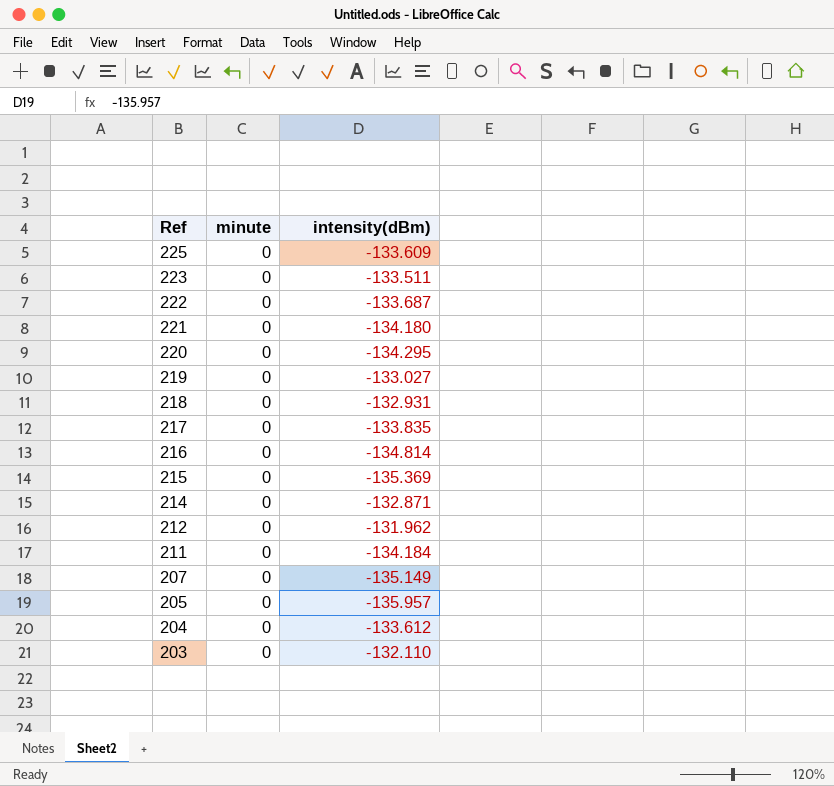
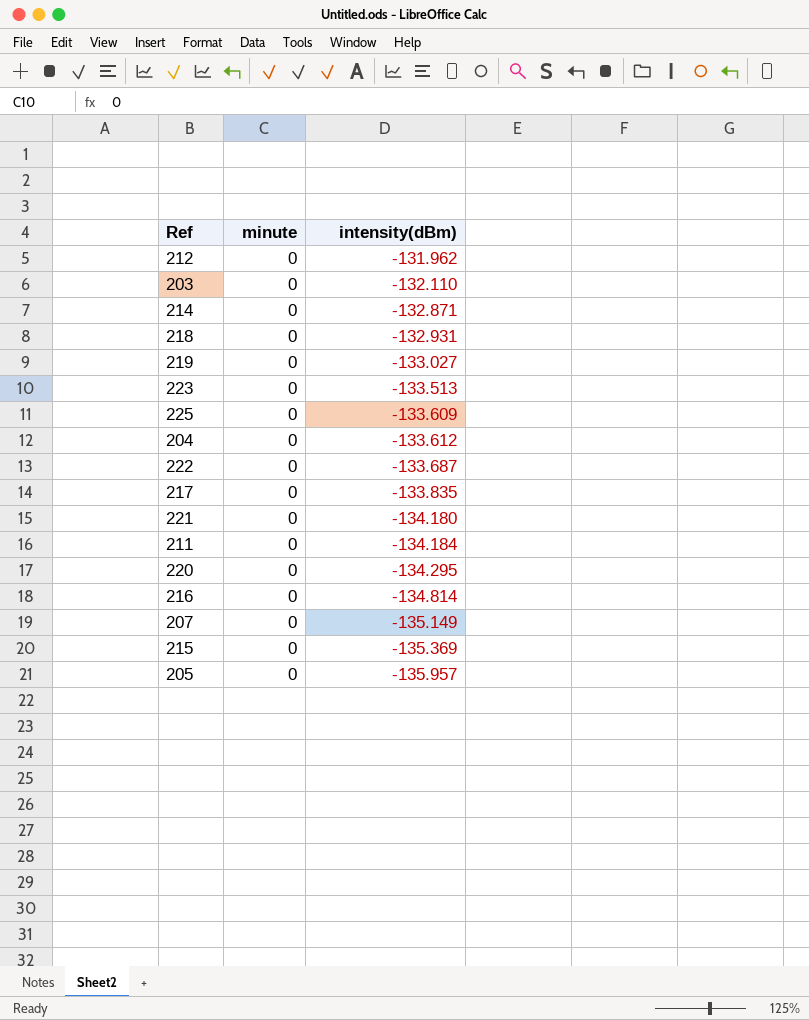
row order: Ref descending -> intensity(dBm) descending
223 | intensity(dBm): -133.511 -> -133.513

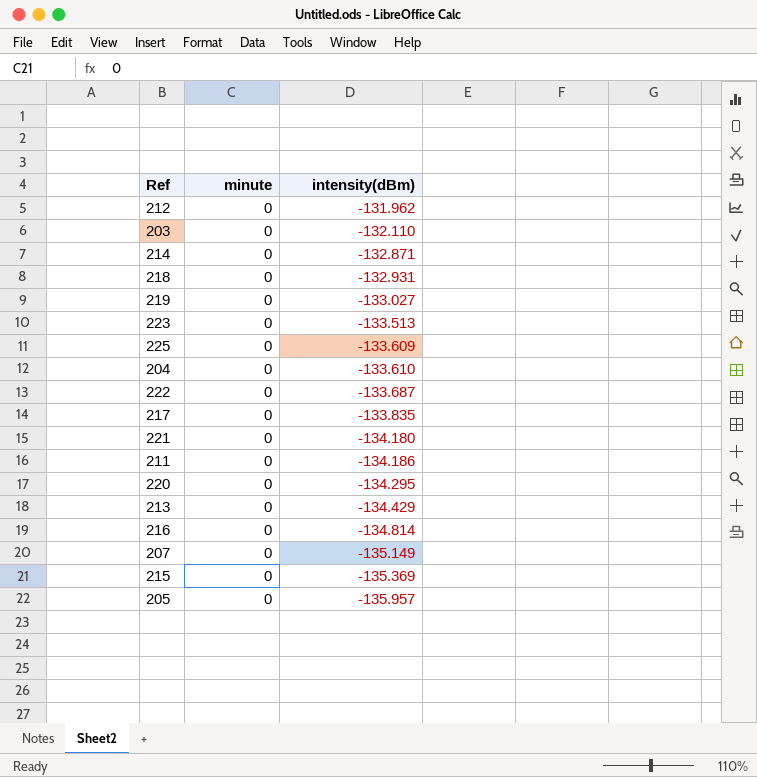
204 | intensity(dBm): -133.612 -> -133.610
211 | intensity(dBm): -134.184 -> -134.186
row 213: none -> 0 | -134.429

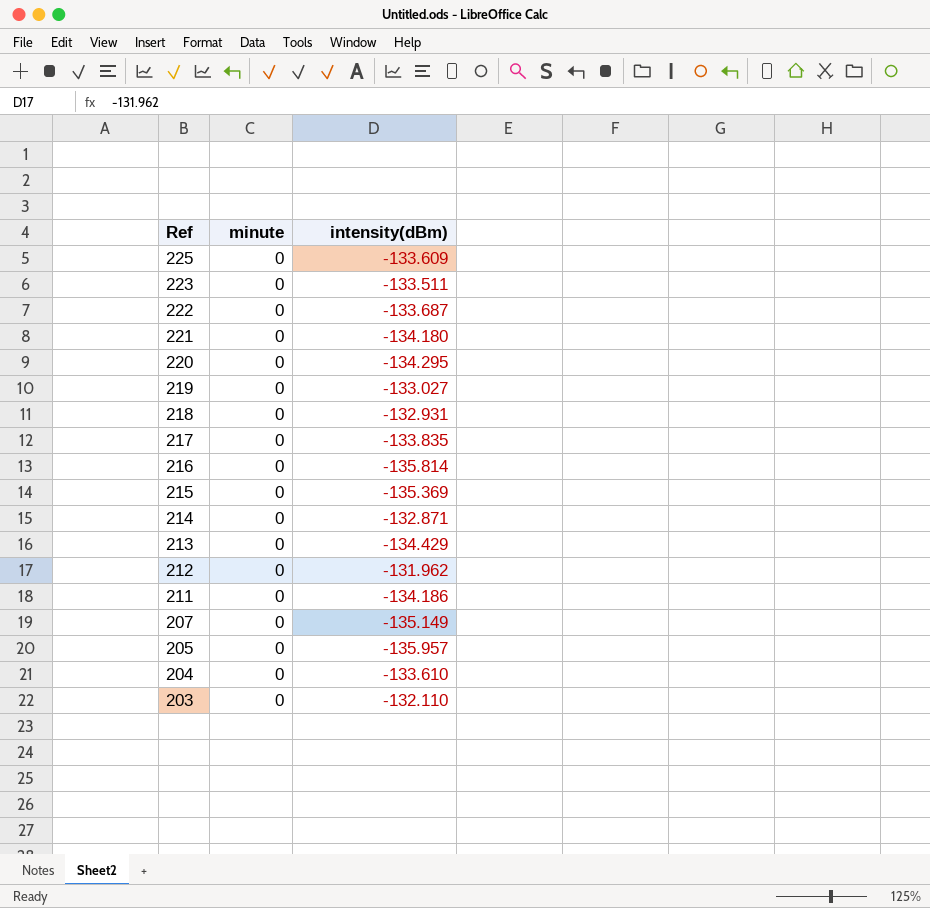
row order: intensity(dBm) descending -> Ref descending
223 | intensity(dBm): -133.513 -> -133.511
216 | intensity(dBm): -134.814 -> -135.814

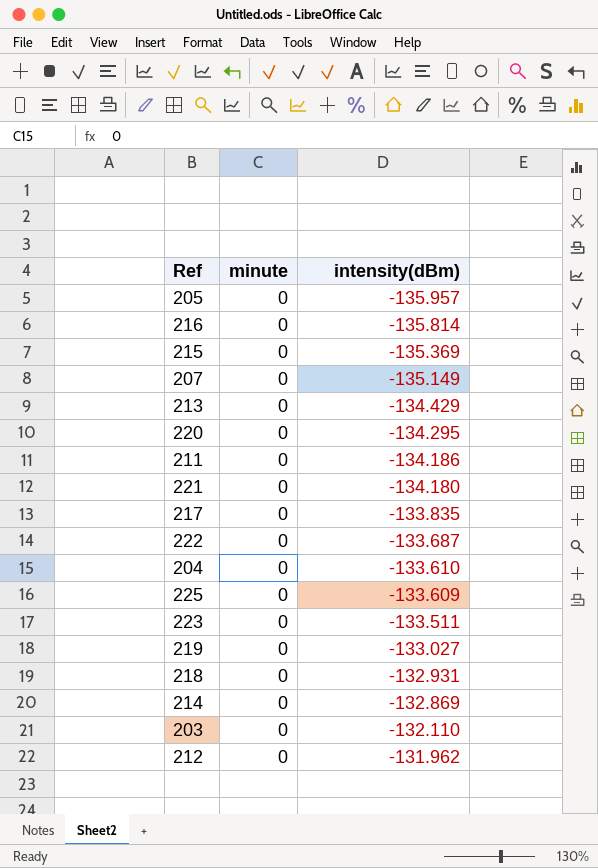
row order: Ref descending -> intensity(dBm) ascending
214 | intensity(dBm): -132.871 -> -132.869

